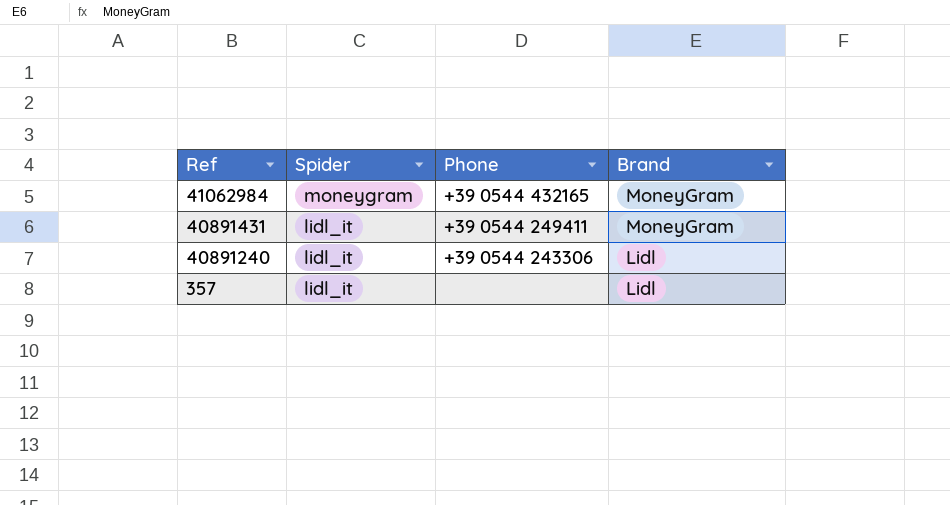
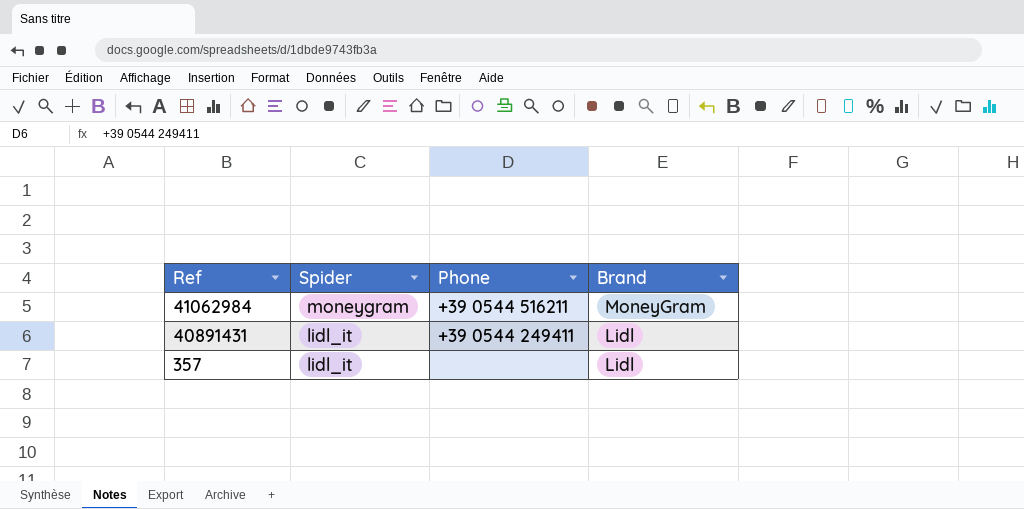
row 40891240: lidl_it | +39 0544 243306 | Lidl -> none
41062984 | Phone: +39 0544 432165 -> +39 0544 516211
40891431 | Brand: MoneyGram -> Lidl

